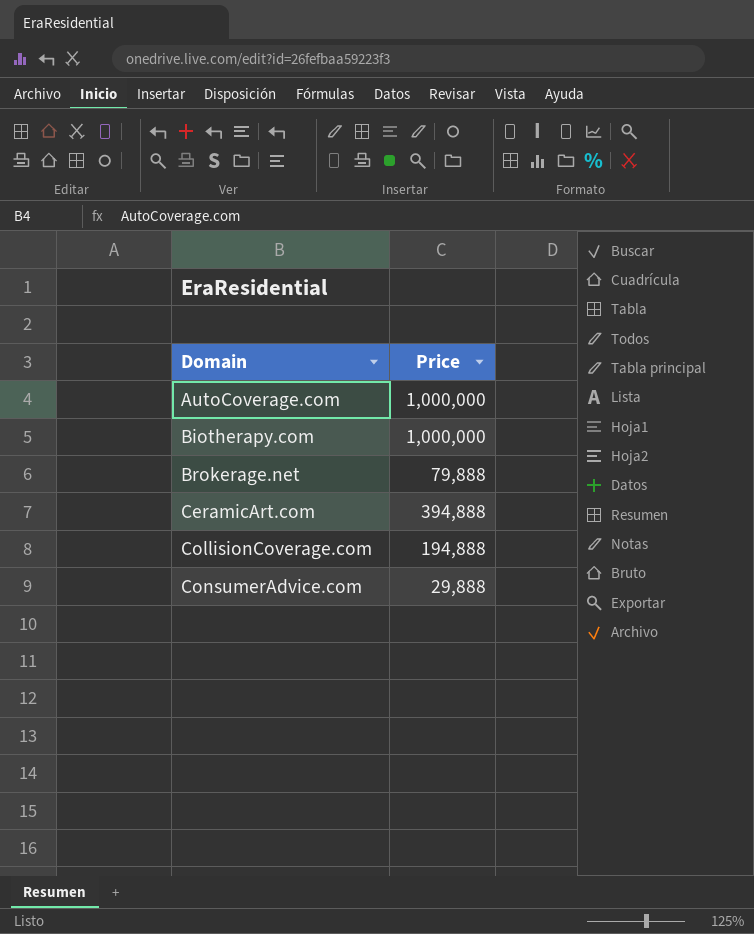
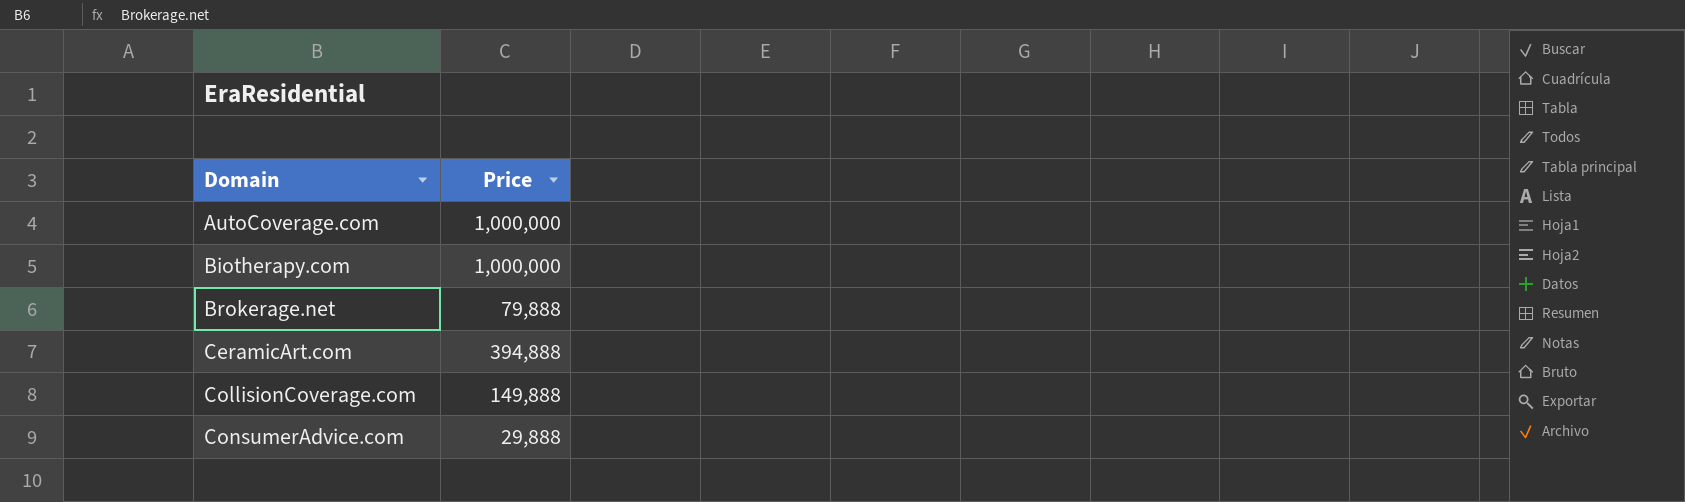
CollisionCoverage.com | Price: 194,888 -> 149,888

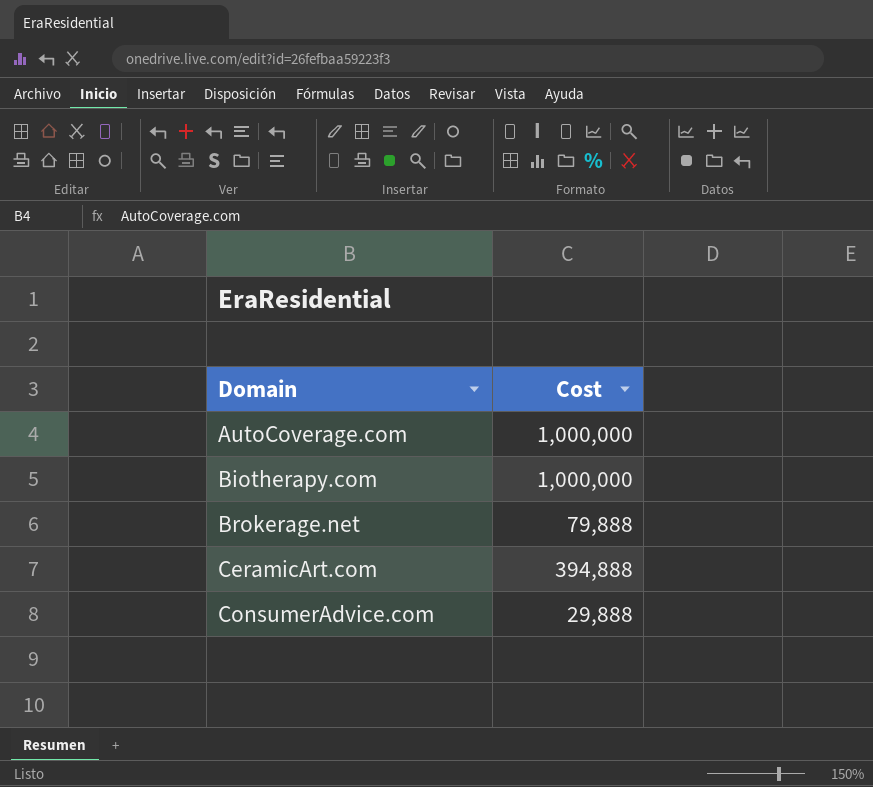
column name: Price -> Cost
row CollisionCoverage.com: 149,888 -> none

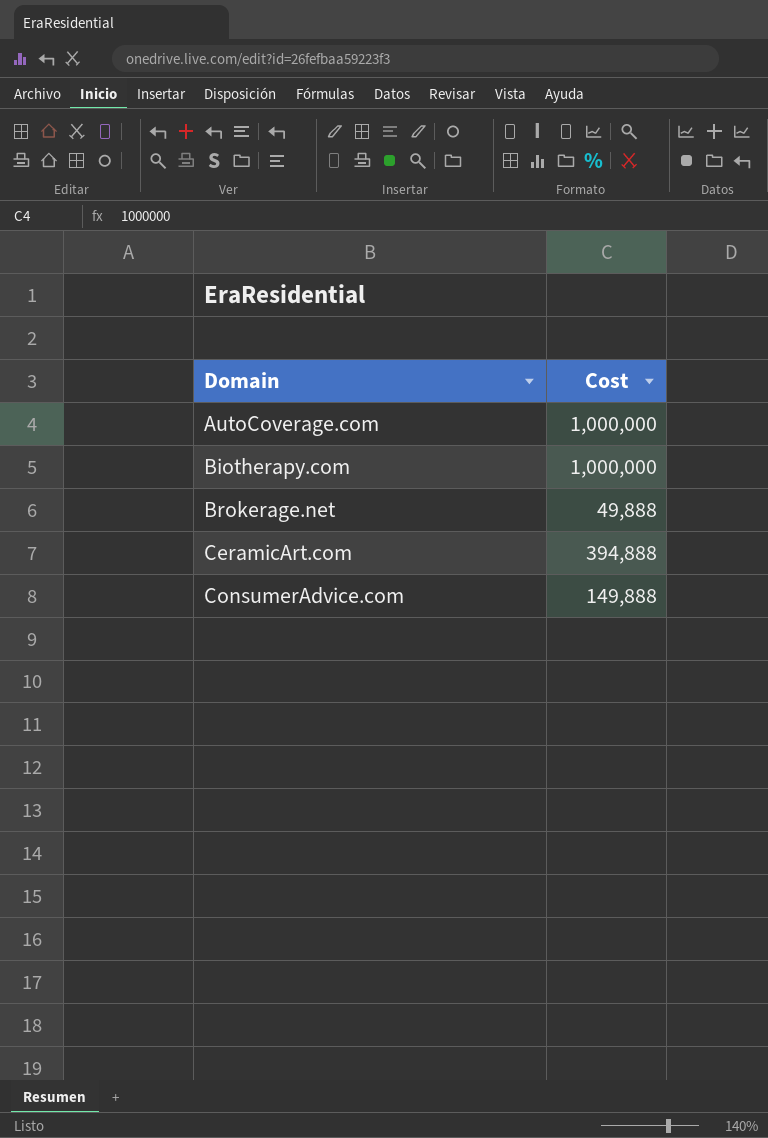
Brokerage.net | Cost: 79,888 -> 49,888
ConsumerAdvice.com | Cost: 29,888 -> 149,888

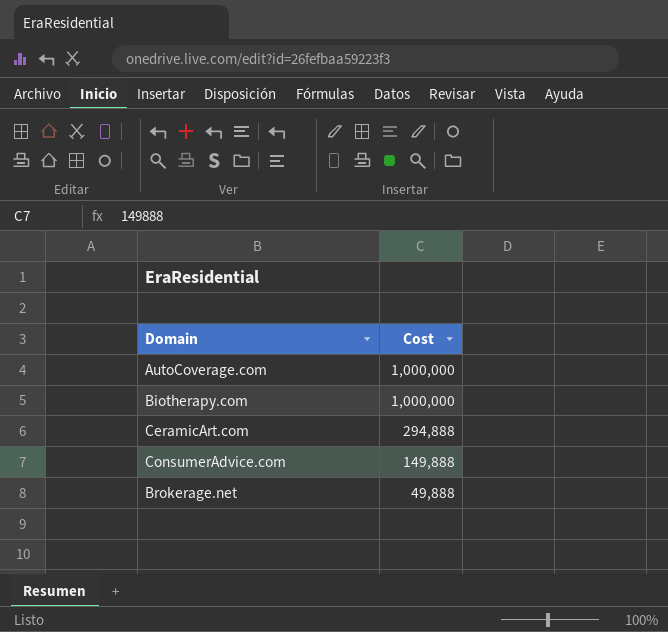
row order: Domain ascending -> Cost descending
CeramicArt.com | Cost: 394,888 -> 294,888

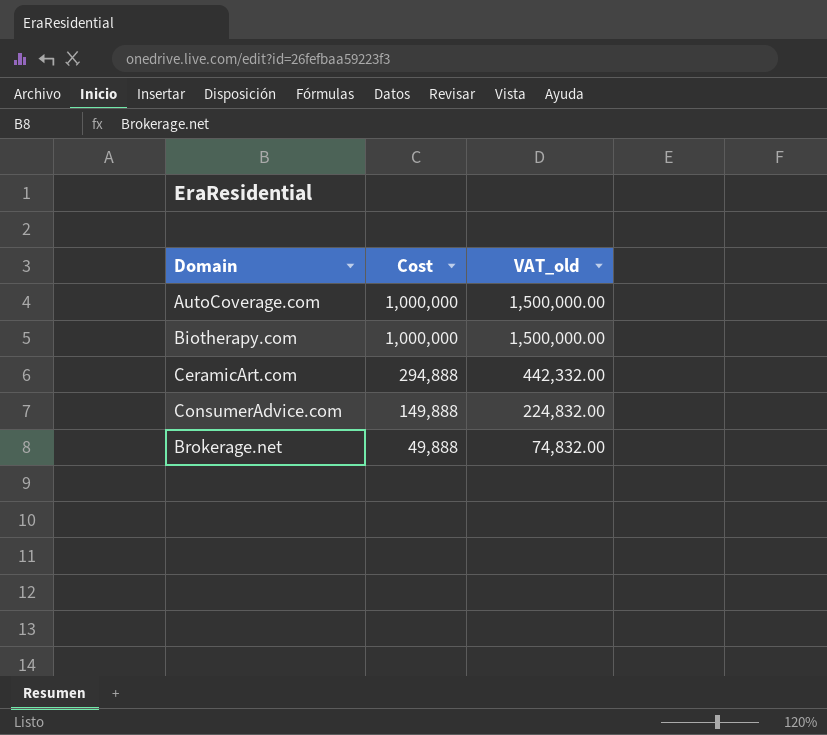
column VAT_old | formula: none -> [Cost] * 1.5

